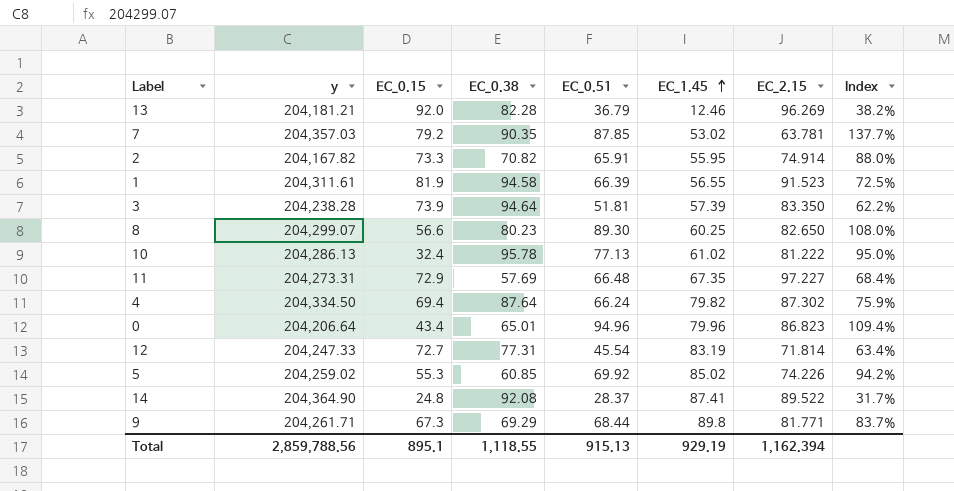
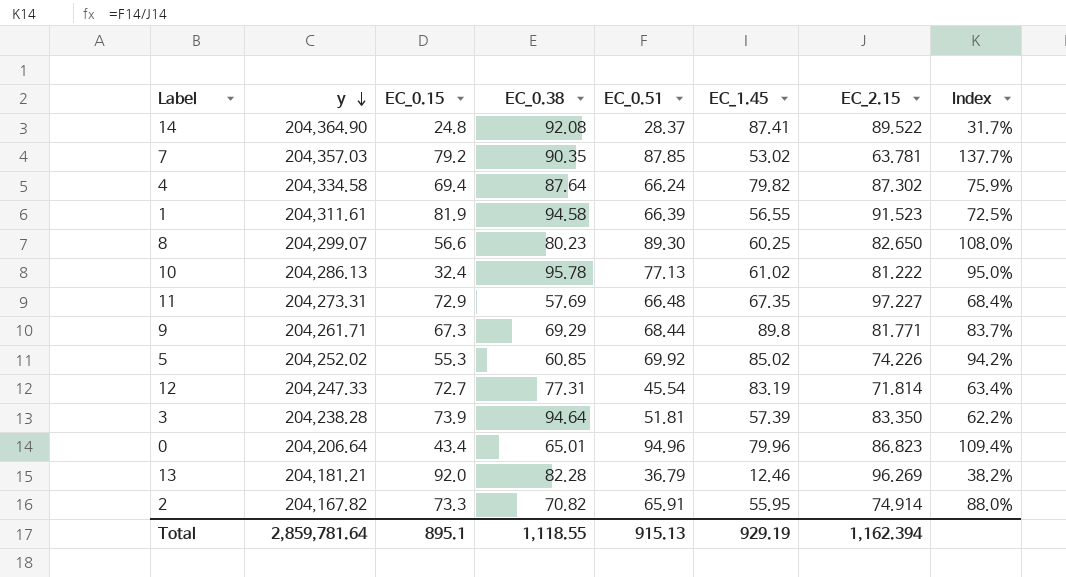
row order: EC_1.45 ascending -> y descending
4 | y: 204,334.50 -> 204,334.58
5 | y: 204,259.02 -> 204,252.02
Total | y: 2,859,788.56 -> 2,859,781.64

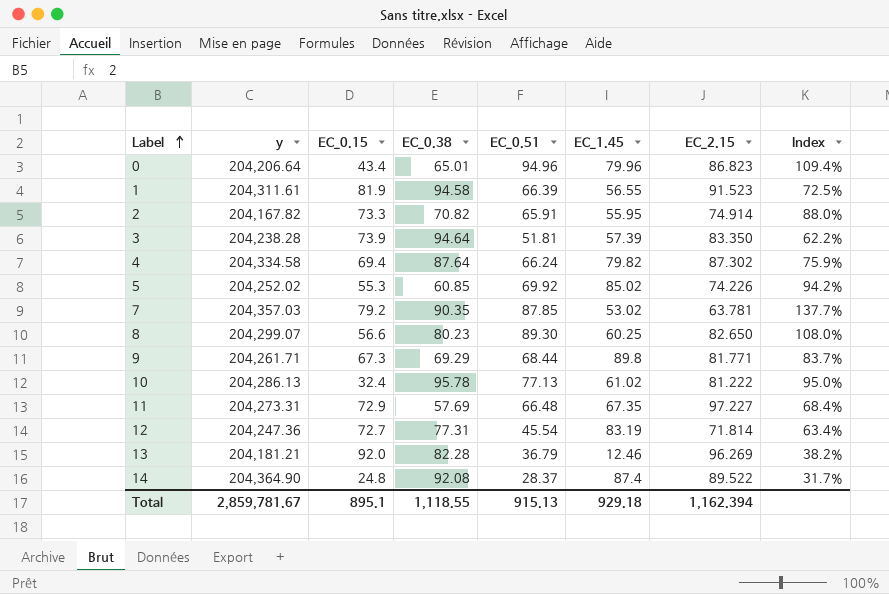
row order: y descending -> Label ascending
12 | y: 204,247.33 -> 204,247.36
14 | EC_1.45: 87.41 -> 87.4
Total | y: 2,859,781.64 -> 2,859,781.67
Total | EC_1.45: 929.19 -> 929.18

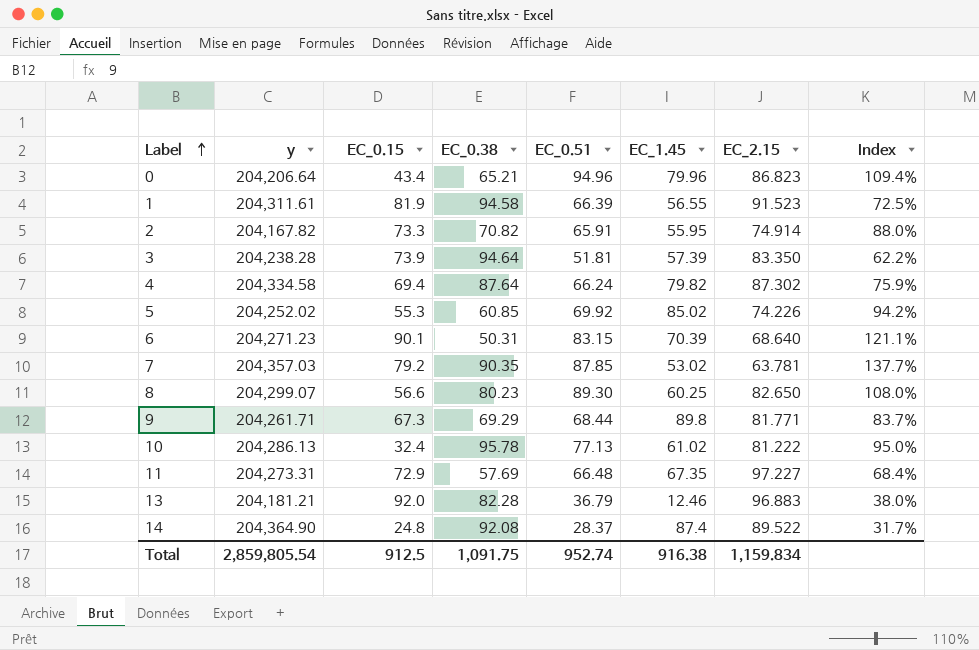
row 12: 204,247.36 | 72.7 | 77.31 | 45.54 | 83.19 | 71.814 | 63.4% -> none
0 | EC_0.38: 65.01 -> 65.21
row 6: none -> 204,271.23 | 90.1 | 50.31 | 83.15 | 70.39 | 68.640 | 121.1%
13 | EC_2.15: 96.269 -> 96.883
13 | Index: 38.2% -> 38.0%
Total | y: 2,859,781.67 -> 2,859,805.54
Total | EC_0.15: 895.1 -> 912.5
Total | EC_0.38: 1,118.55 -> 1,091.75
Total | EC_0.51: 915.13 -> 952.74
Total | EC_1.45: 929.18 -> 916.38
Total | EC_2.15: 1,162.394 -> 1,159.834

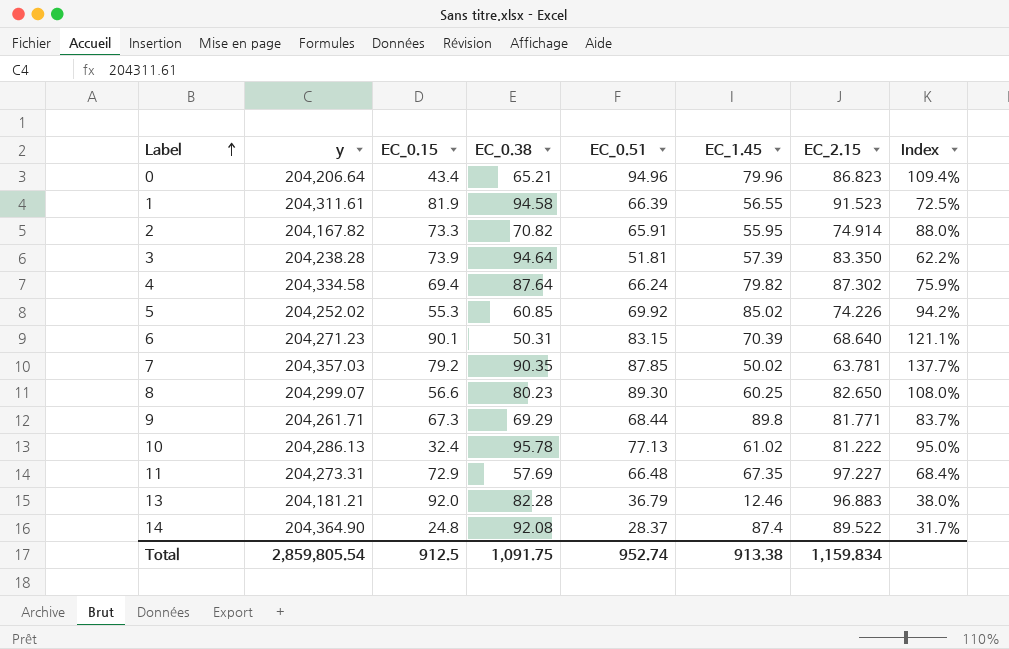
7 | EC_1.45: 53.02 -> 50.02
Total | EC_1.45: 916.38 -> 913.38

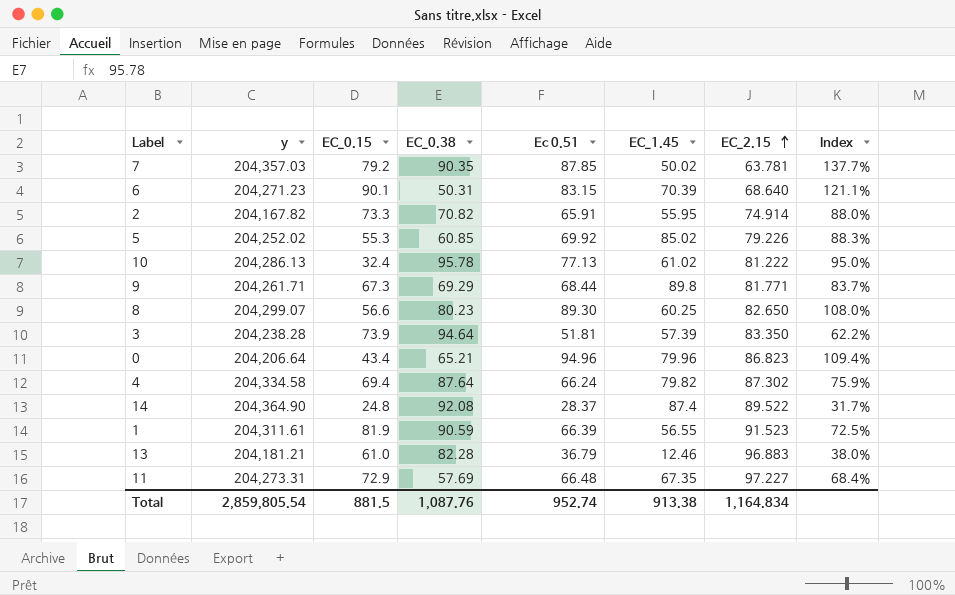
row order: Label ascending -> EC_2.15 ascending
column name: EC_0.51 -> Ec 0.51
5 | EC_2.15: 74.226 -> 79.226
5 | Index: 94.2% -> 88.3%
1 | EC_0.38: 94.58 -> 90.59
13 | EC_0.15: 92.0 -> 61.0
Total | EC_0.15: 912.5 -> 881.5
Total | EC_0.38: 1,091.75 -> 1,087.76
Total | EC_2.15: 1,159.834 -> 1,164.834

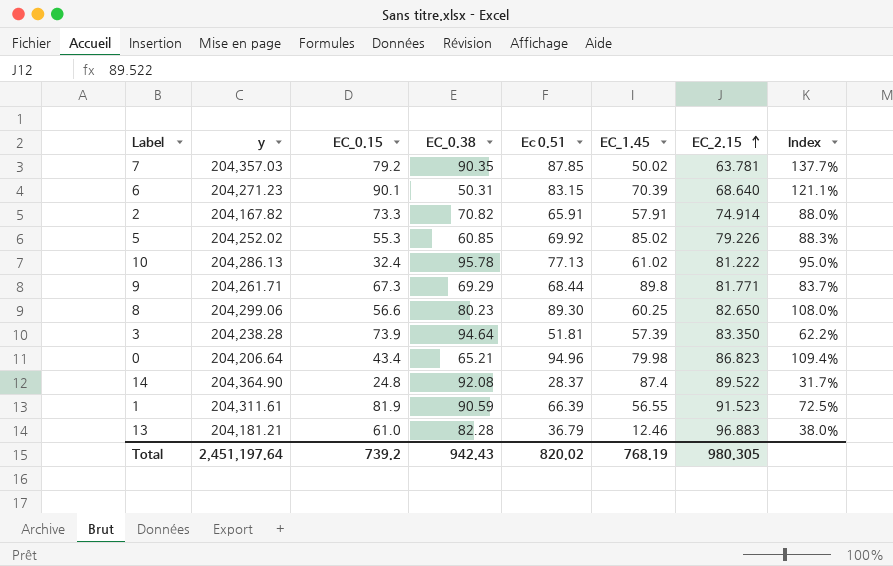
row 4: 204,334.58 | 69.4 | 87.64 | 66.24 | 79.82 | 87.302 | 75.9% -> none
row 11: 204,273.31 | 72.9 | 57.69 | 66.48 | 67.35 | 97.227 | 68.4% -> none
2 | EC_1.45: 55.95 -> 57.91
8 | y: 204,299.07 -> 204,299.06
0 | EC_1.45: 79.96 -> 79.98
Total | y: 2,859,805.54 -> 2,451,197.64
Total | EC_0.15: 881.5 -> 739.2
Total | EC_0.38: 1,087.76 -> 942.43
Total | Ec 0.51: 952.74 -> 820.02
Total | EC_1.45: 913.38 -> 768.19
Total | EC_2.15: 1,164.834 -> 980.305

